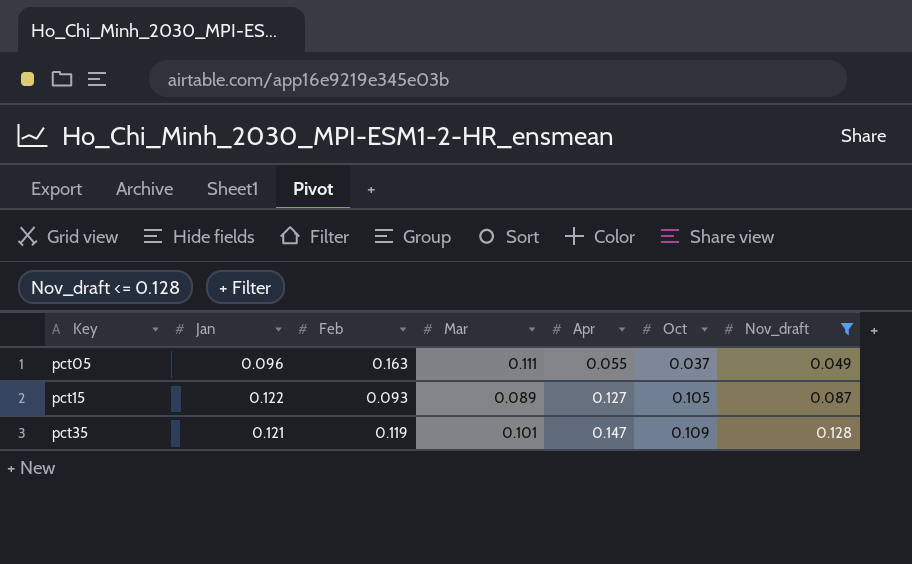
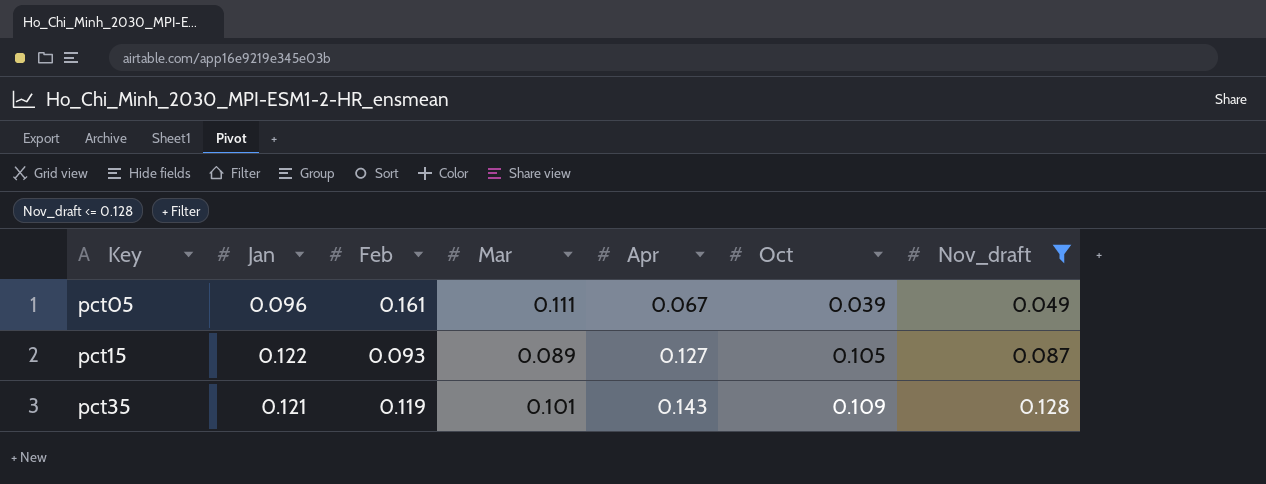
pct05 | Feb: 0.163 -> 0.161
pct05 | Apr: 0.055 -> 0.067
pct05 | Oct: 0.037 -> 0.039
pct35 | Apr: 0.147 -> 0.143

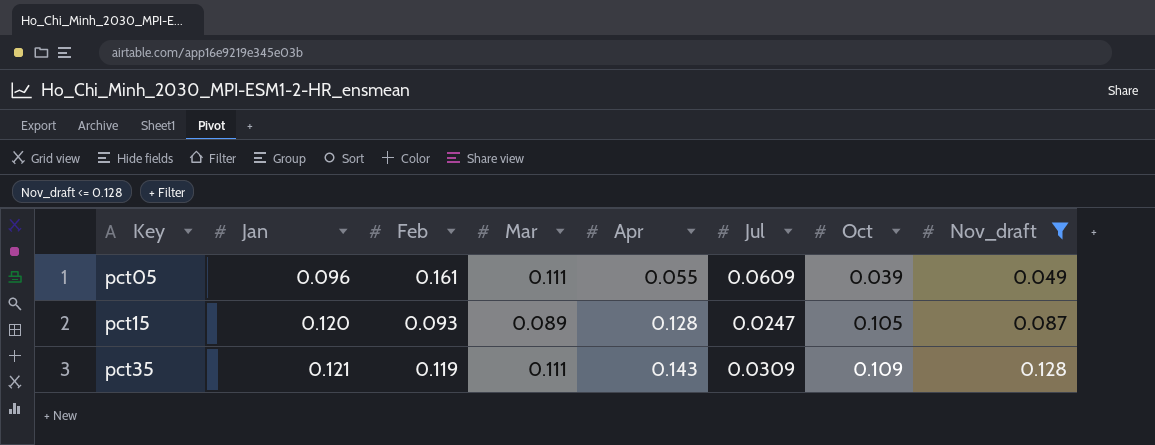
column Jul | position: none -> 6
pct05 | Apr: 0.067 -> 0.055
pct15 | Jan: 0.122 -> 0.120
pct15 | Apr: 0.127 -> 0.128
pct35 | Mar: 0.101 -> 0.111

